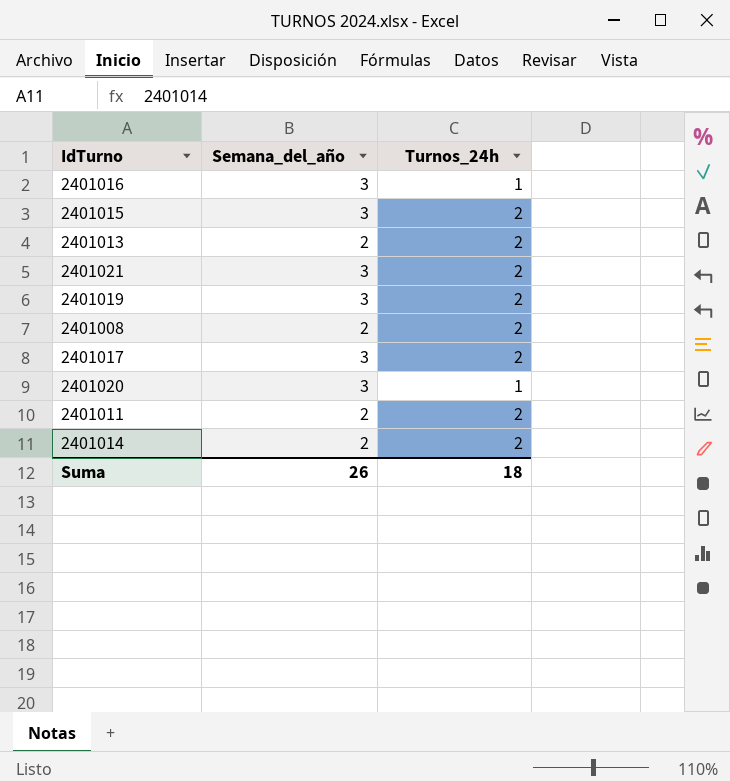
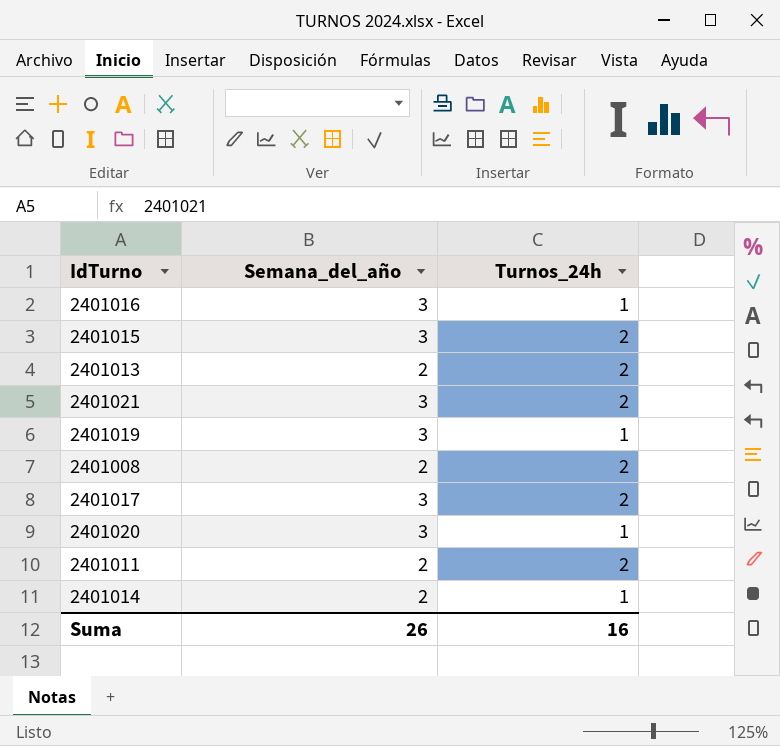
2401019 | Turnos_24h: 2 -> 1
2401014 | Turnos_24h: 2 -> 1
Suma | Turnos_24h: 18 -> 16

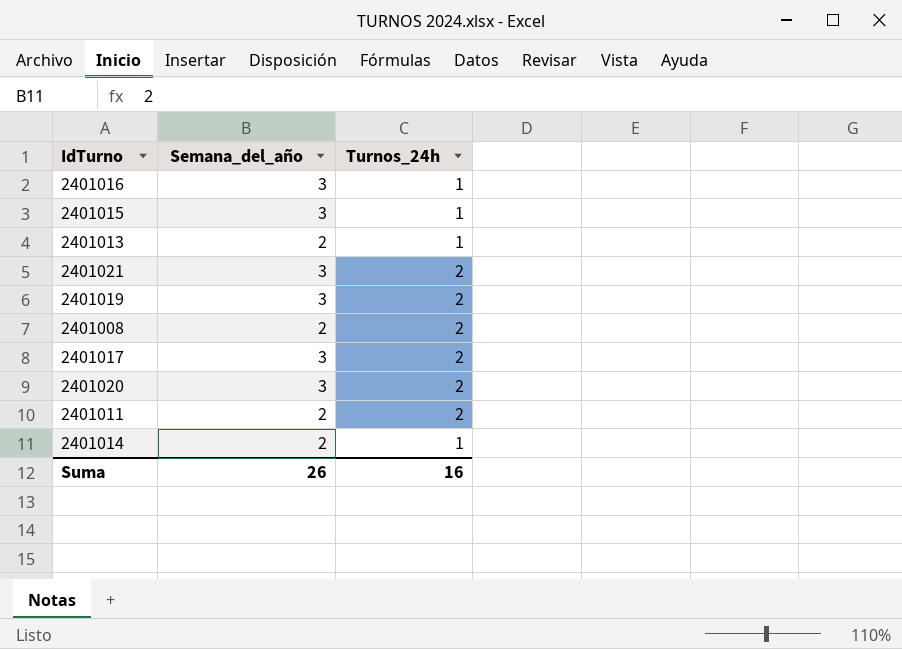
2401015 | Turnos_24h: 2 -> 1
2401013 | Turnos_24h: 2 -> 1
2401019 | Turnos_24h: 1 -> 2
2401020 | Turnos_24h: 1 -> 2

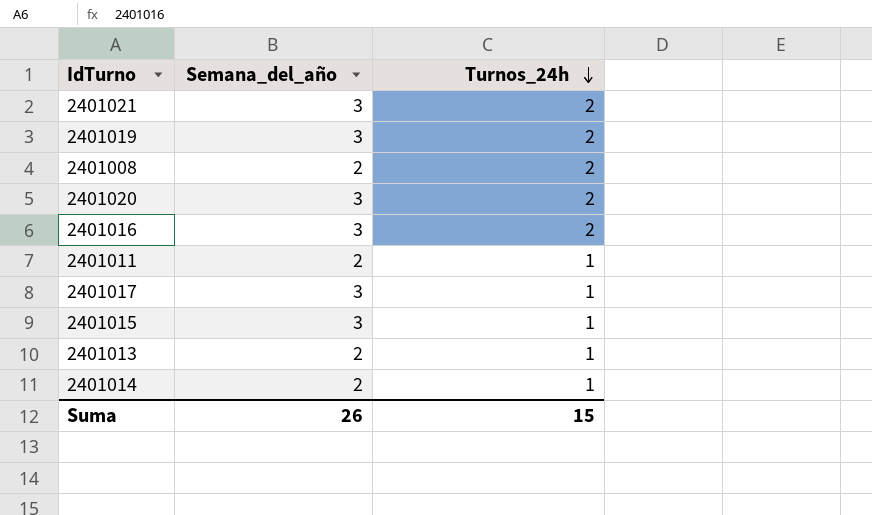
row order: none -> Turnos_24h descending
2401016 | Turnos_24h: 1 -> 2
2401011 | Turnos_24h: 2 -> 1
2401017 | Turnos_24h: 2 -> 1
Suma | Turnos_24h: 16 -> 15

